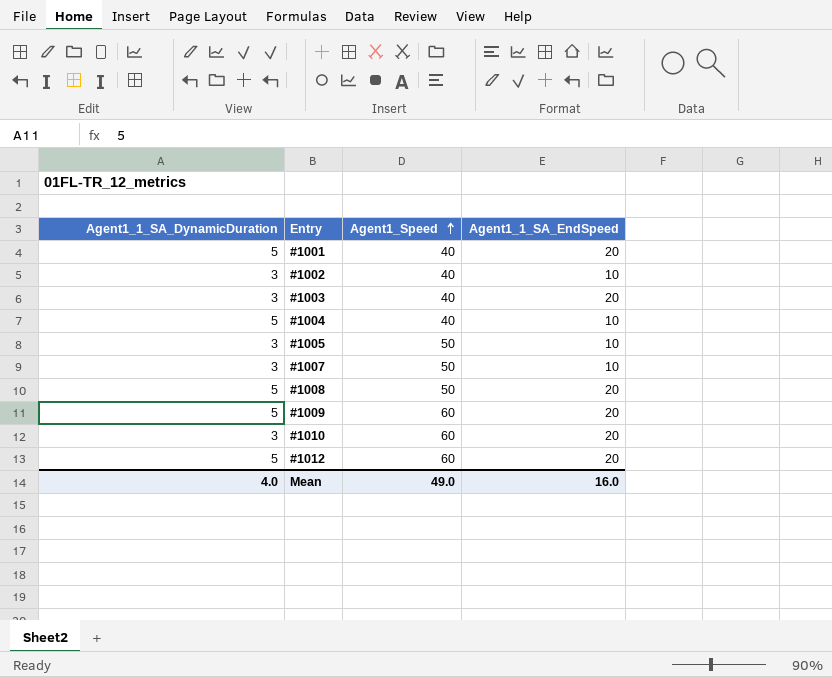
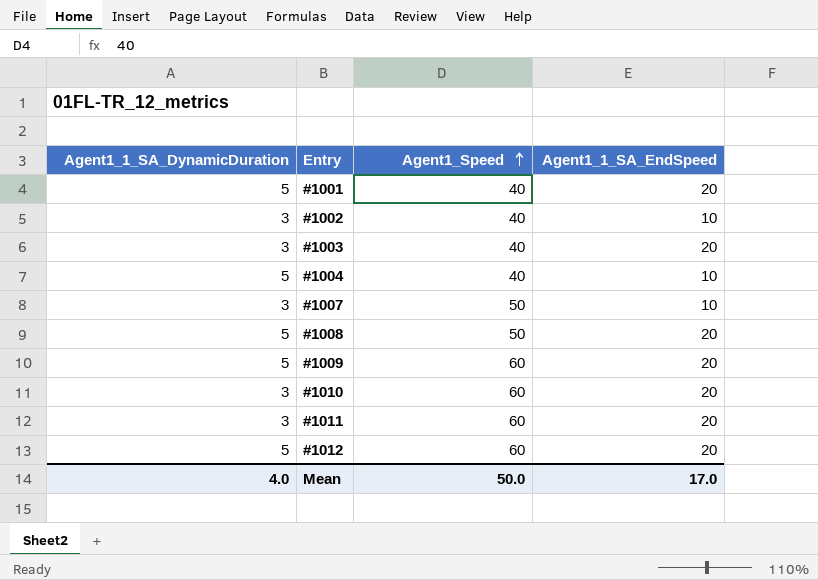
row #1005: 3 | 50 | 10 -> none
row #1011: none -> 3 | 60 | 20
Mean | Agent1_Speed: 49.0 -> 50.0
Mean | Agent1_1_SA_EndSpeed: 16.0 -> 17.0

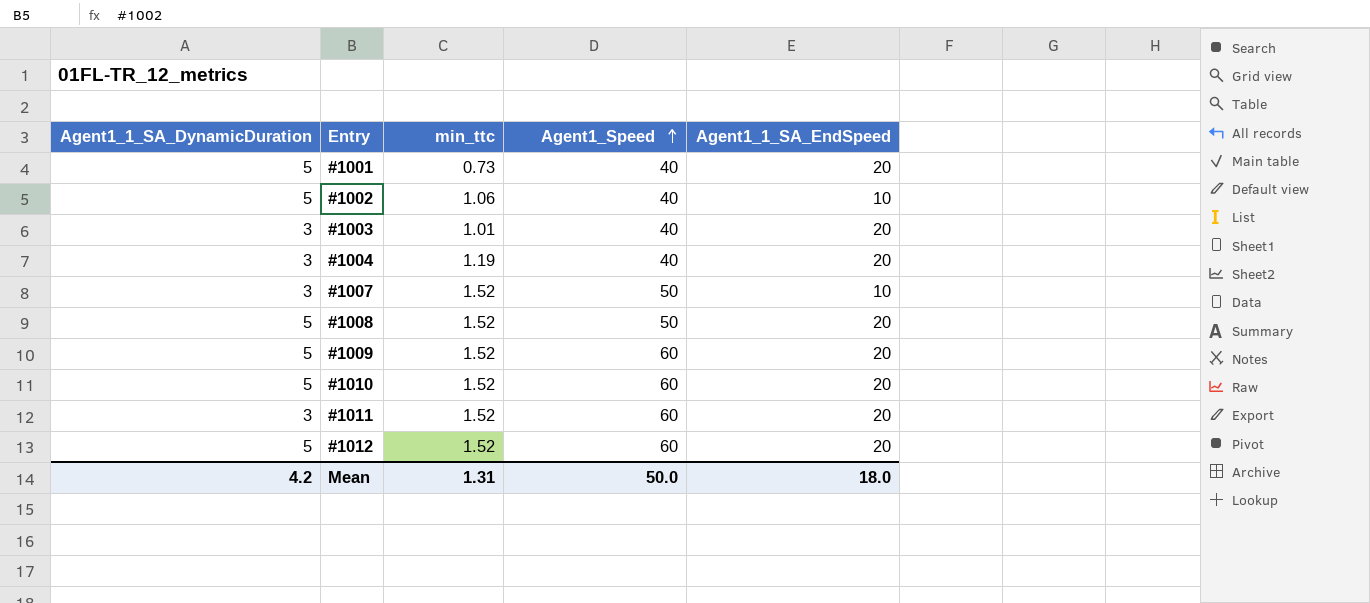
column min_ttc | position: none -> 3
#1002 | Agent1_1_SA_DynamicDuration: 3 -> 5
#1004 | Agent1_1_SA_DynamicDuration: 5 -> 3
#1004 | Agent1_1_SA_EndSpeed: 10 -> 20
#1010 | Agent1_1_SA_DynamicDuration: 3 -> 5
Mean | Agent1_1_SA_DynamicDuration: 4.0 -> 4.2
Mean | Agent1_1_SA_EndSpeed: 17.0 -> 18.0

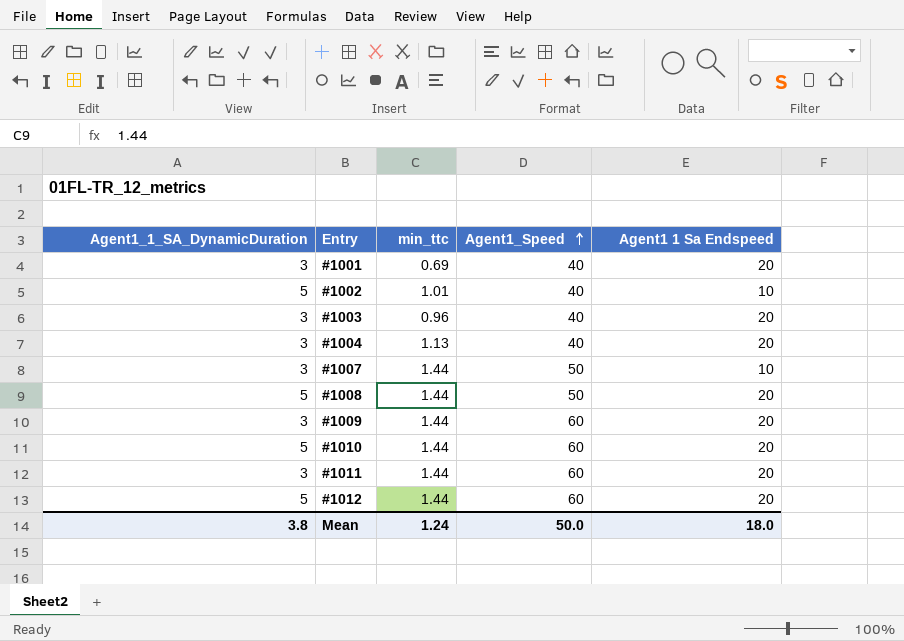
column name: Agent1_1_SA_EndSpeed -> Agent1 1 Sa Endspeed
#1001 | Agent1_1_SA_DynamicDuration: 5 -> 3
#1001 | min_ttc: 0.73 -> 0.69
#1002 | min_ttc: 1.06 -> 1.01
#1003 | min_ttc: 1.01 -> 0.96
#1004 | min_ttc: 1.19 -> 1.13
#1007 | min_ttc: 1.52 -> 1.44
#1008 | min_ttc: 1.52 -> 1.44
#1009 | Agent1_1_SA_DynamicDuration: 5 -> 3
#1009 | min_ttc: 1.52 -> 1.44
#1010 | min_ttc: 1.52 -> 1.44
#1011 | min_ttc: 1.52 -> 1.44
#1012 | min_ttc: 1.52 -> 1.44
Mean | Agent1_1_SA_DynamicDuration: 4.2 -> 3.8
Mean | min_ttc: 1.31 -> 1.24

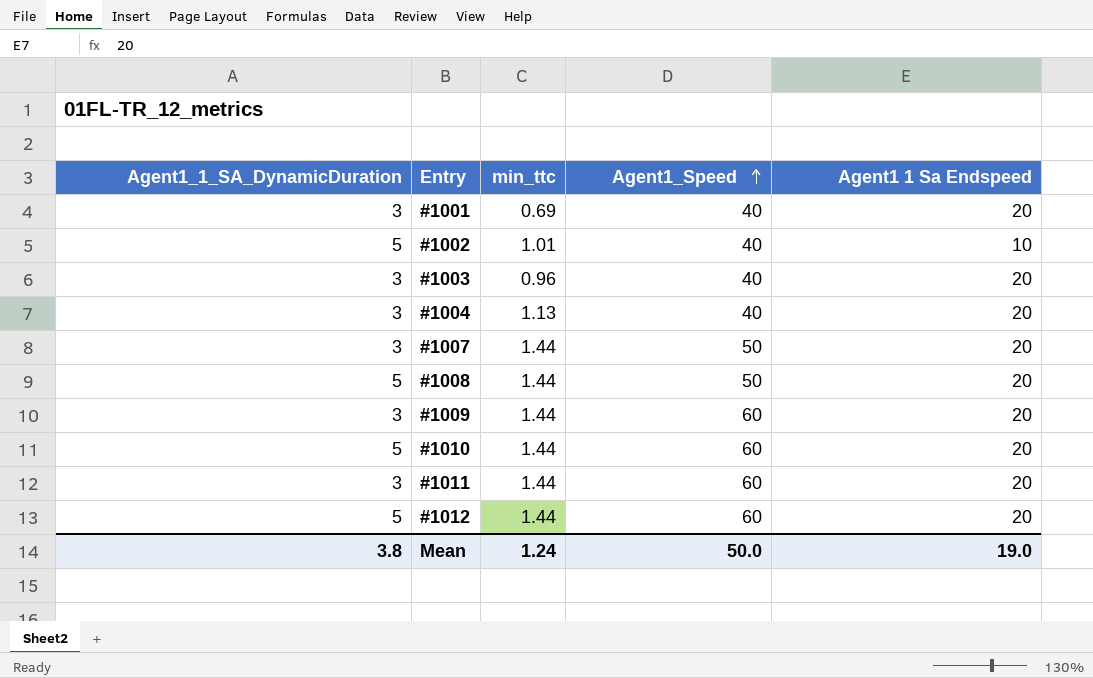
#1007 | Agent1 1 Sa Endspeed: 10 -> 20
Mean | Agent1 1 Sa Endspeed: 18.0 -> 19.0

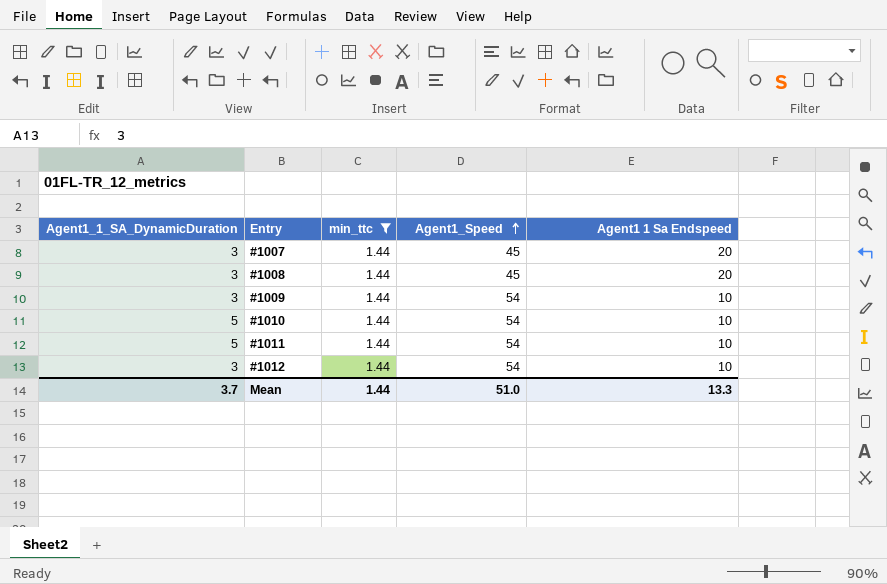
filter: none -> min_ttc = 1.44
#1007 | Agent1_Speed: 50 -> 45
#1008 | Agent1_1_SA_DynamicDuration: 5 -> 3
#1008 | Agent1_Speed: 50 -> 45
#1009 | Agent1_Speed: 60 -> 54
#1009 | Agent1 1 Sa Endspeed: 20 -> 10
#1010 | Agent1_Speed: 60 -> 54
#1010 | Agent1 1 Sa Endspeed: 20 -> 10
#1011 | Agent1_1_SA_DynamicDuration: 3 -> 5
#1011 | Agent1_Speed: 60 -> 54
#1011 | Agent1 1 Sa Endspeed: 20 -> 10
#1012 | Agent1_1_SA_DynamicDuration: 5 -> 3
#1012 | Agent1_Speed: 60 -> 54
#1012 | Agent1 1 Sa Endspeed: 20 -> 10
Mean | Agent1_1_SA_DynamicDuration: 3.8 -> 3.7
Mean | min_ttc: 1.24 -> 1.44
Mean | Agent1_Speed: 50.0 -> 51.0
Mean | Agent1 1 Sa Endspeed: 19.0 -> 13.3

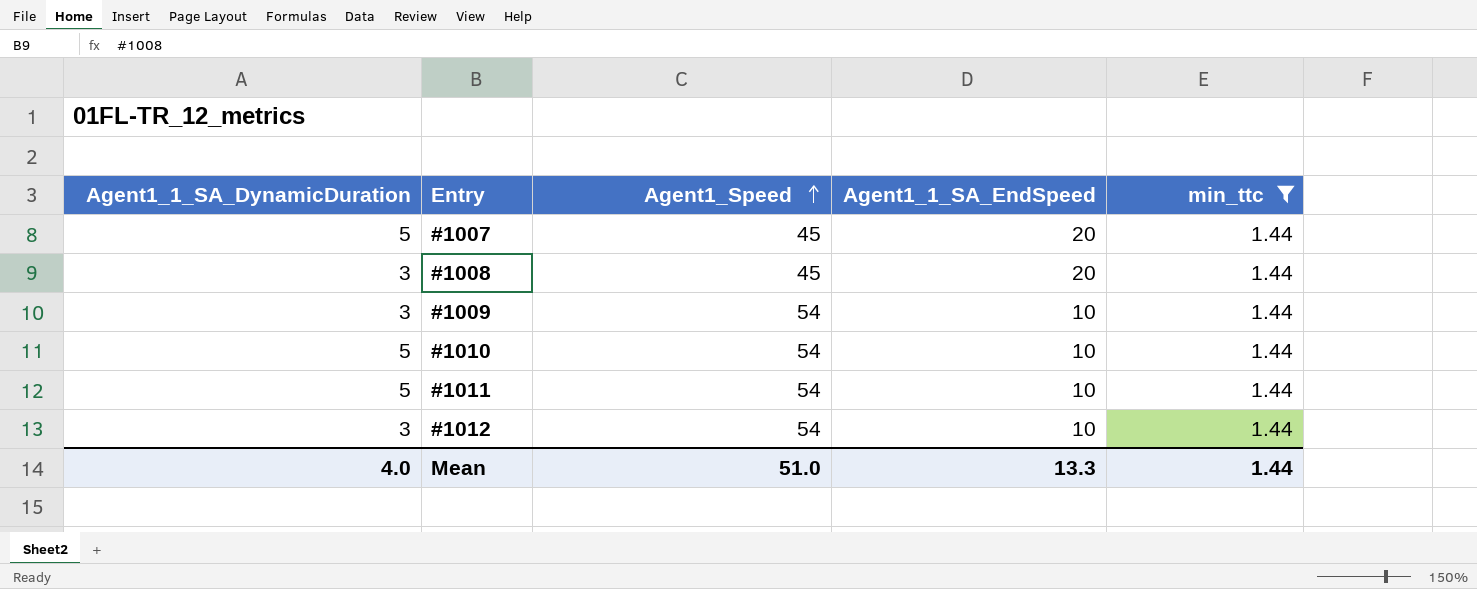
column name: Agent1 1 Sa Endspeed -> Agent1_1_SA_EndSpeed
column min_ttc | position: 3 -> 5
#1007 | Agent1_1_SA_DynamicDuration: 3 -> 5
Mean | Agent1_1_SA_DynamicDuration: 3.7 -> 4.0

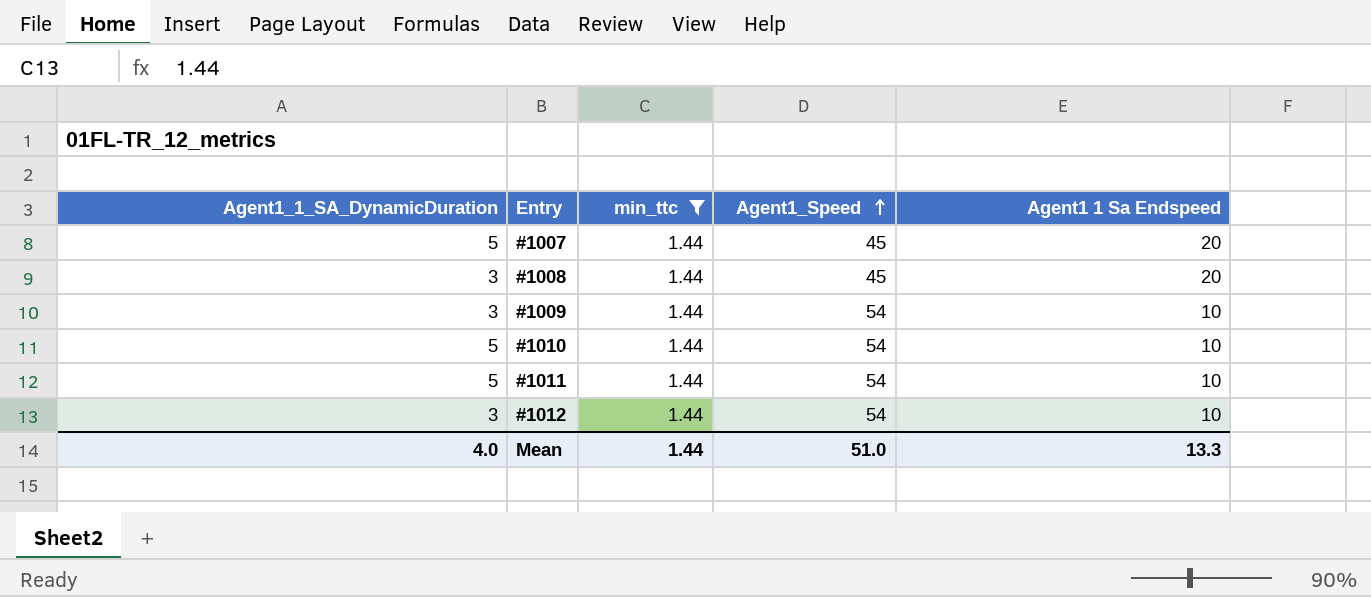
column min_ttc | position: 5 -> 3
column name: Agent1_1_SA_EndSpeed -> Agent1 1 Sa Endspeed

